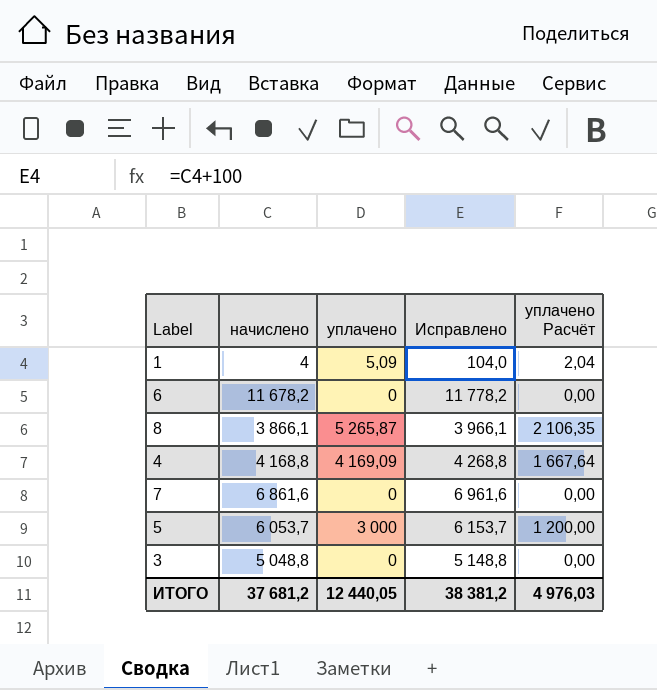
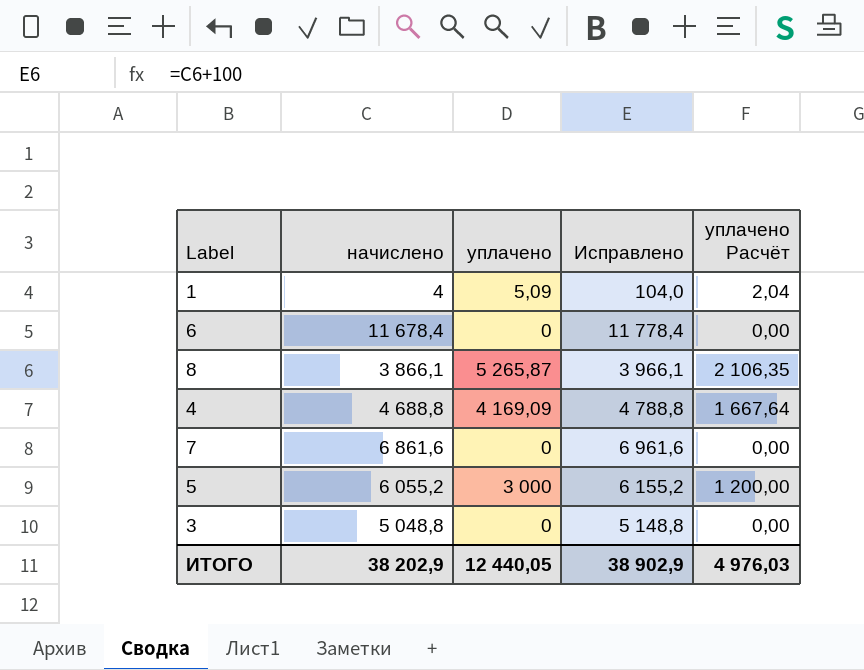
6 | начислено: 11 678,2 -> 11 678,4
6 | Исправлено: 11 778,2 -> 11 778,4
4 | начислено: 4 168,8 -> 4 688,8
4 | Исправлено: 4 268,8 -> 4 788,8
5 | начислено: 6 053,7 -> 6 055,2
5 | Исправлено: 6 153,7 -> 6 155,2
ИТОГО | начислено: 37 681,2 -> 38 202,9
ИТОГО | Исправлено: 38 381,2 -> 38 902,9

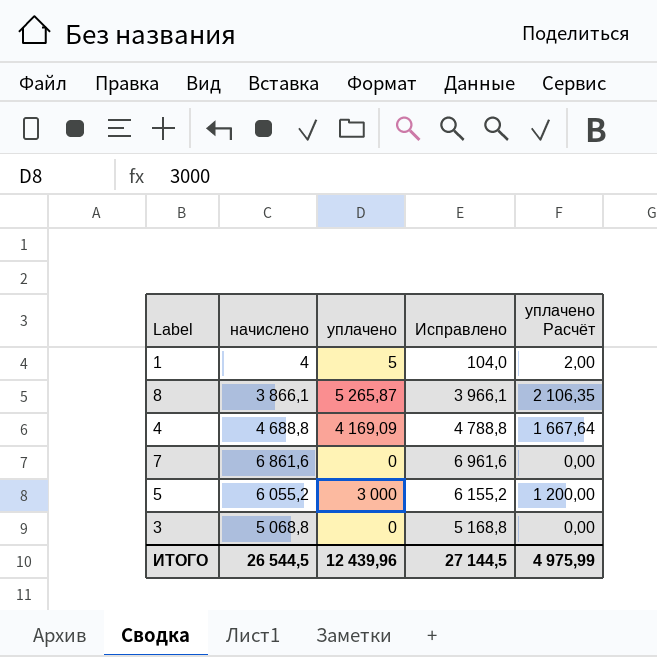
row 6: 11 678,4 | 0 | 11 778,4 | 0,00 -> none
1 | уплачено: 5,09 -> 5
1 | уплачено Расчёт: 2,04 -> 2,00
3 | начислено: 5 048,8 -> 5 068,8
3 | Исправлено: 5 148,8 -> 5 168,8
ИТОГО | начислено: 38 202,9 -> 26 544,5
ИТОГО | уплачено: 12 440,05 -> 12 439,96
ИТОГО | Исправлено: 38 902,9 -> 27 144,5
ИТОГО | уплачено Расчёт: 4 976,03 -> 4 975,99

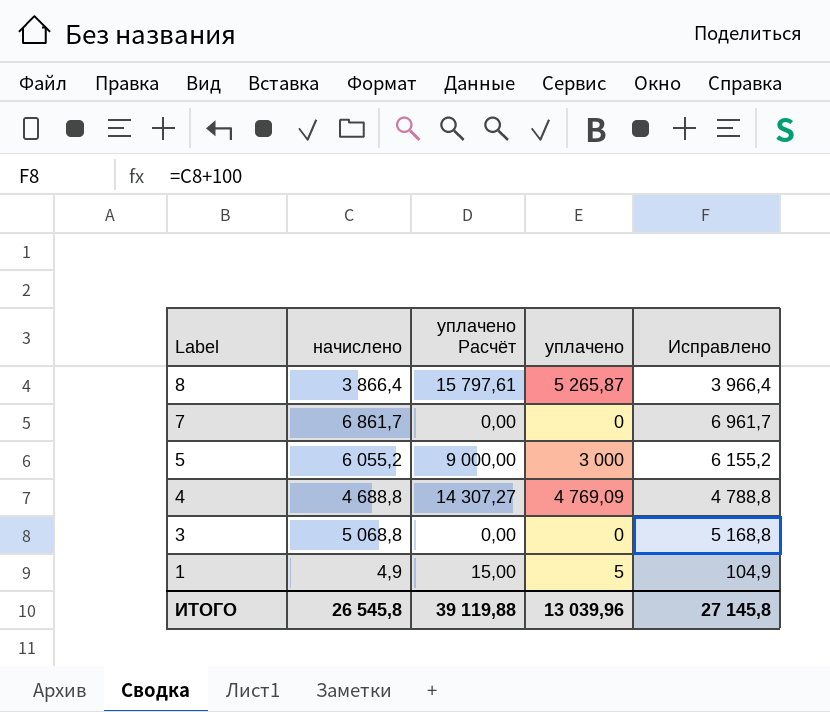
row order: none -> Label descending
column уплачено Расчёт | formula: [уплачено] * 0,4 -> [уплачено] * 3
column уплачено Расчёт | position: 5 -> 3
8 | начислено: 3 866,1 -> 3 866,4
8 | Исправлено: 3 966,1 -> 3 966,4
7 | начислено: 6 861,6 -> 6 861,7
7 | Исправлено: 6 961,6 -> 6 961,7
4 | уплачено: 4 169,09 -> 4 769,09
1 | начислено: 4 -> 4,9
1 | Исправлено: 104,0 -> 104,9
ИТОГО | начислено: 26 544,5 -> 26 545,8
ИТОГО | уплачено Расчёт: 4 975,99 -> 39 119,88
ИТОГО | уплачено: 12 439,96 -> 13 039,96
ИТОГО | Исправлено: 27 144,5 -> 27 145,8

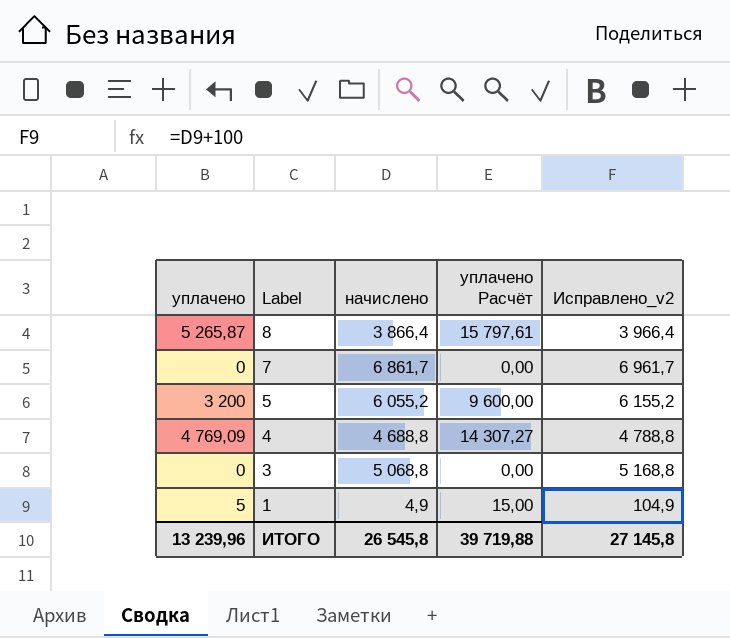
column уплачено | position: 4 -> 1
column name: Исправлено -> Исправлено_v2
5 | уплачено: 3 000 -> 3 200
5 | уплачено Расчёт: 9 000,00 -> 9 600,00
ИТОГО | уплачено: 13 039,96 -> 13 239,96
ИТОГО | уплачено Расчёт: 39 119,88 -> 39 719,88

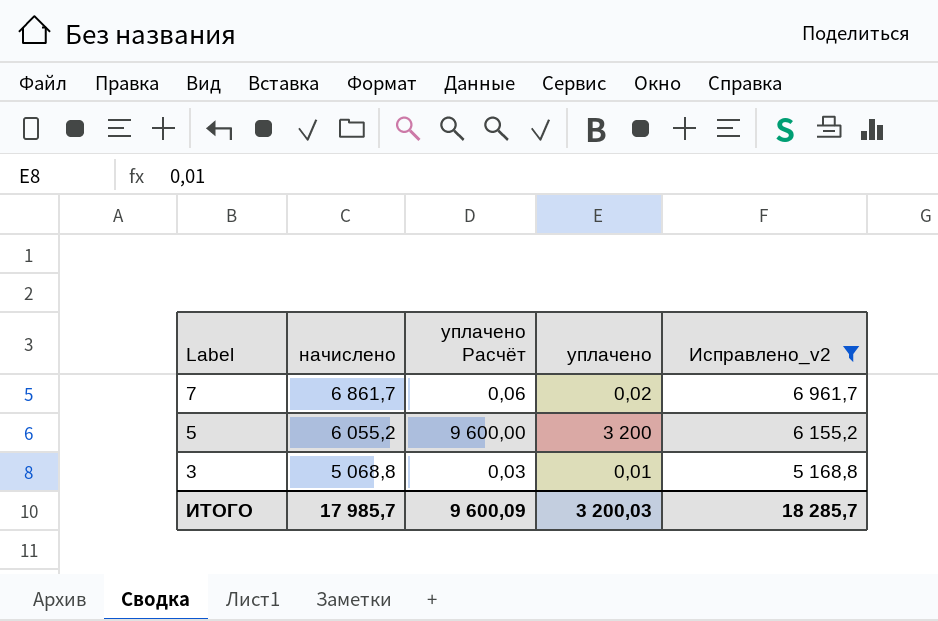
filter: none -> Исправлено_v2 >= 5 168,8
column уплачено | position: 1 -> 4
7 | уплачено Расчёт: 0,00 -> 0,06
7 | уплачено: 0 -> 0,02
3 | уплачено Расчёт: 0,00 -> 0,03
3 | уплачено: 0 -> 0,01
ИТОГО | начислено: 26 545,8 -> 17 985,7
ИТОГО | уплачено Расчёт: 39 719,88 -> 9 600,09
ИТОГО | уплачено: 13 239,96 -> 3 200,03
ИТОГО | Исправлено_v2: 27 145,8 -> 18 285,7

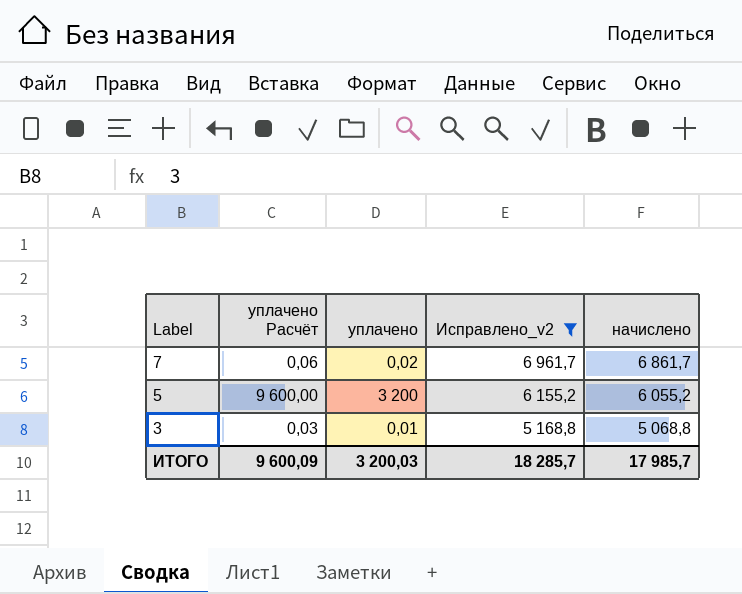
column начислено | position: 2 -> 5

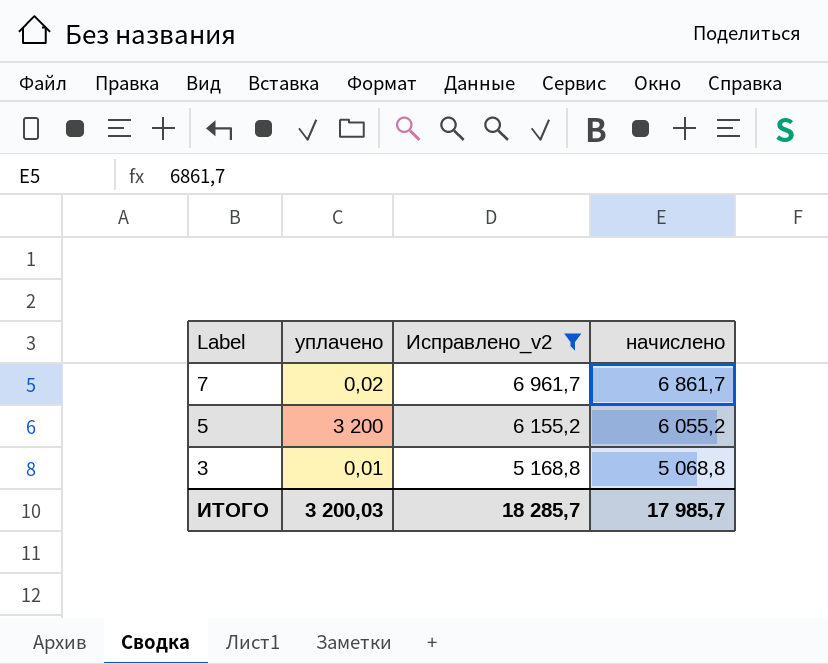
column уплачено Расчёт | formula: [уплачено] * 3 -> none

